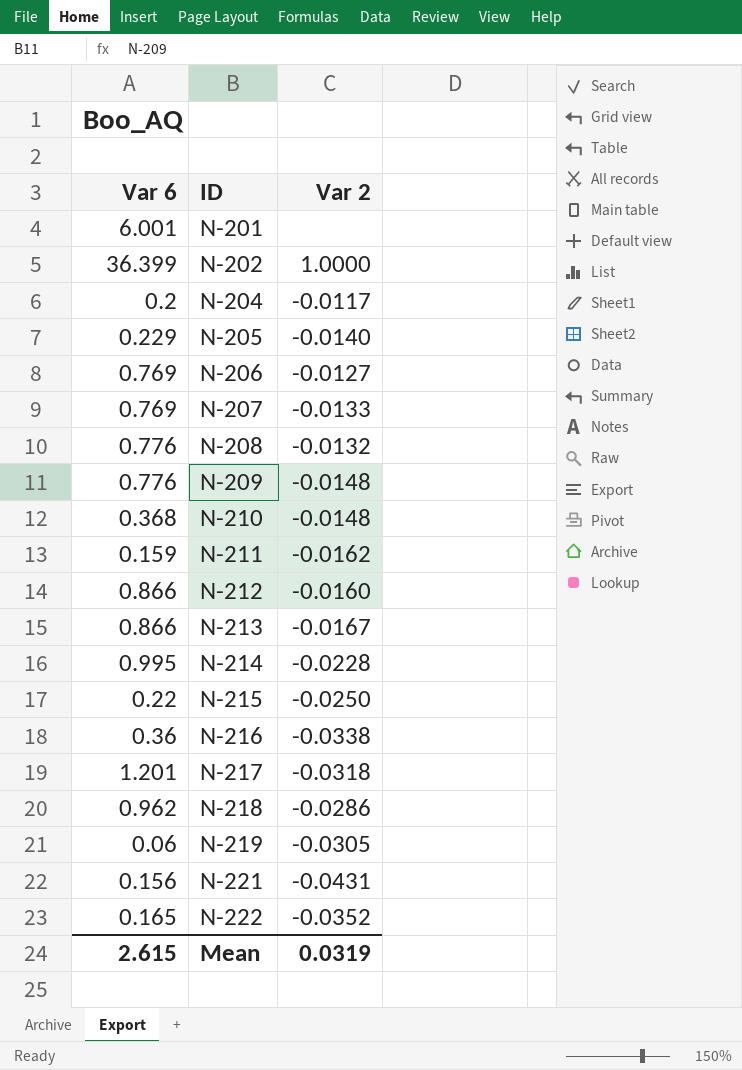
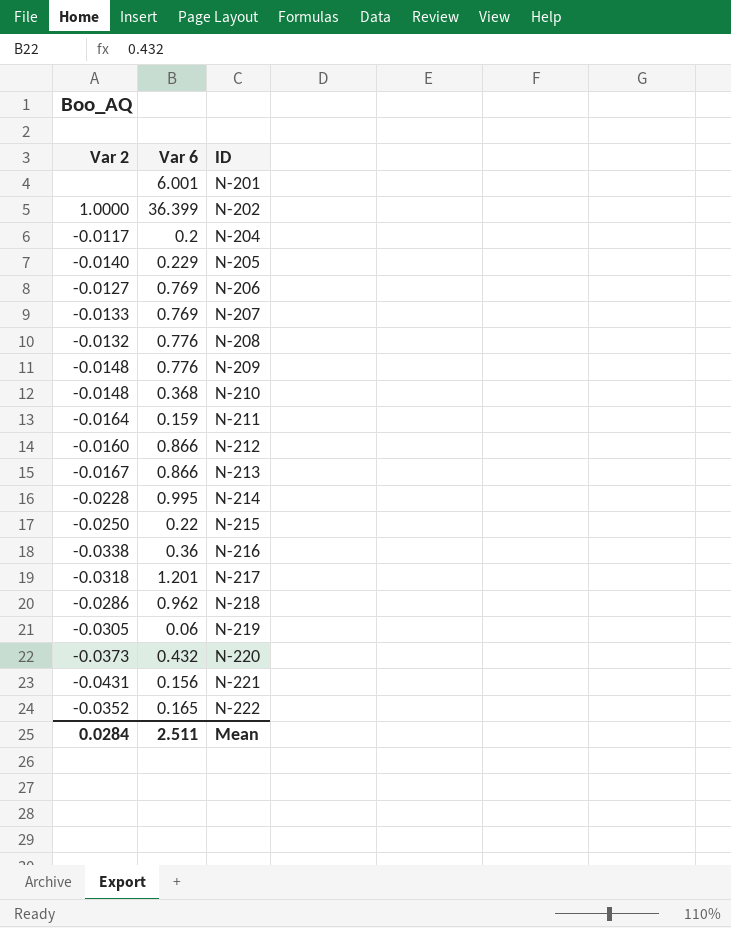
column Var 2 | position: 3 -> 1
N-211 | Var 2: -0.0162 -> -0.0164
row N-220: none -> -0.0373 | 0.432
Mean | Var 2: 0.0319 -> 0.0284
Mean | Var 6: 2.615 -> 2.511

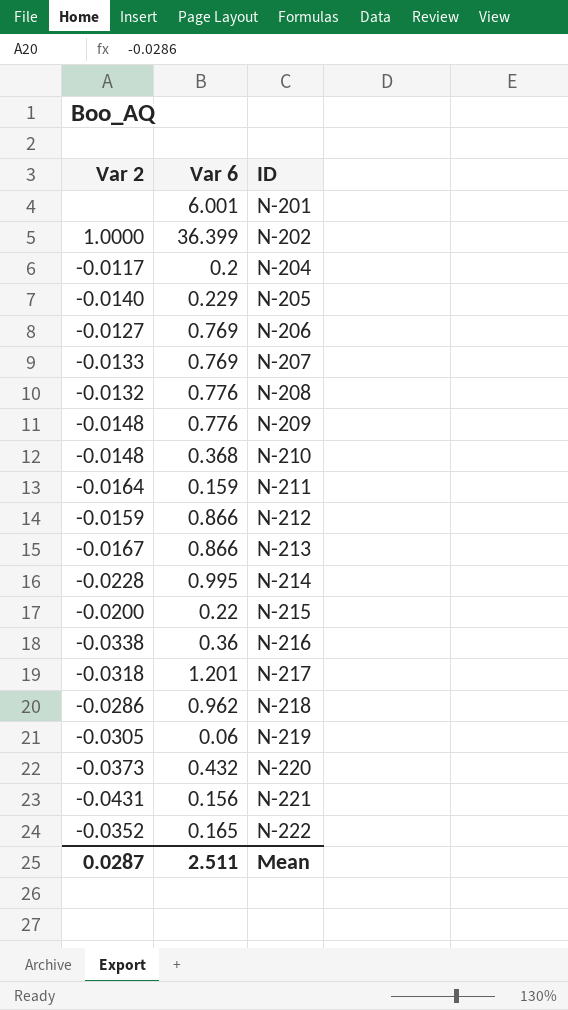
N-212 | Var 2: -0.0160 -> -0.0159
N-215 | Var 2: -0.0250 -> -0.0200
Mean | Var 2: 0.0284 -> 0.0287

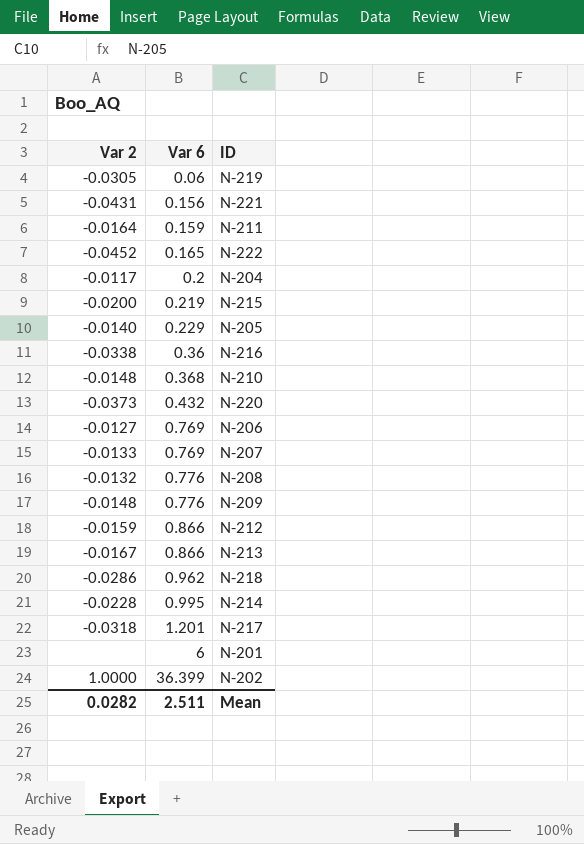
row order: ID ascending -> Var 6 ascending
N-222 | Var 2: -0.0352 -> -0.0452
N-215 | Var 6: 0.22 -> 0.219
N-201 | Var 6: 6.001 -> 6
Mean | Var 2: 0.0287 -> 0.0282

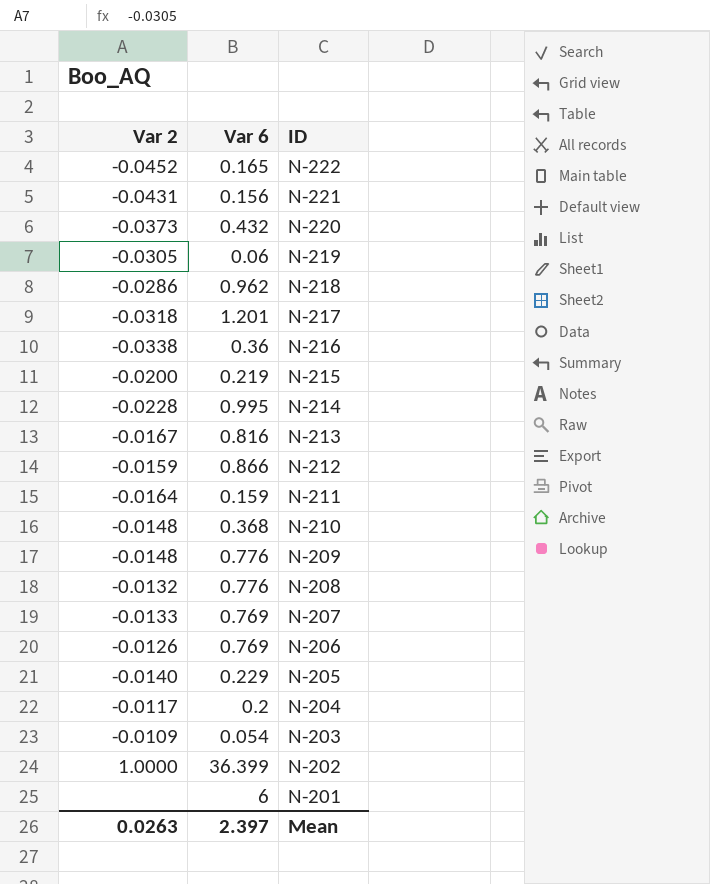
row order: Var 6 ascending -> ID descending
N-213 | Var 6: 0.866 -> 0.816
N-206 | Var 2: -0.0127 -> -0.0126
row N-203: none -> -0.0109 | 0.054
Mean | Var 2: 0.0282 -> 0.0263
Mean | Var 6: 2.511 -> 2.397

